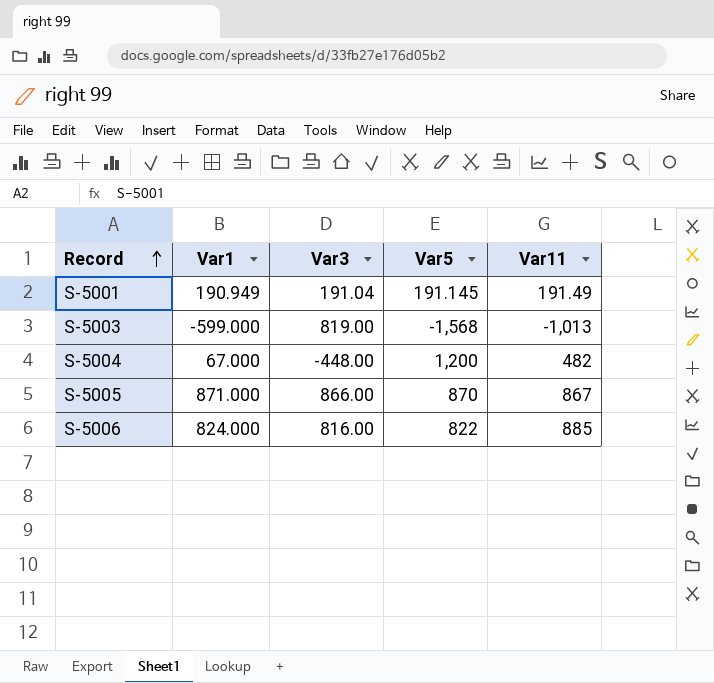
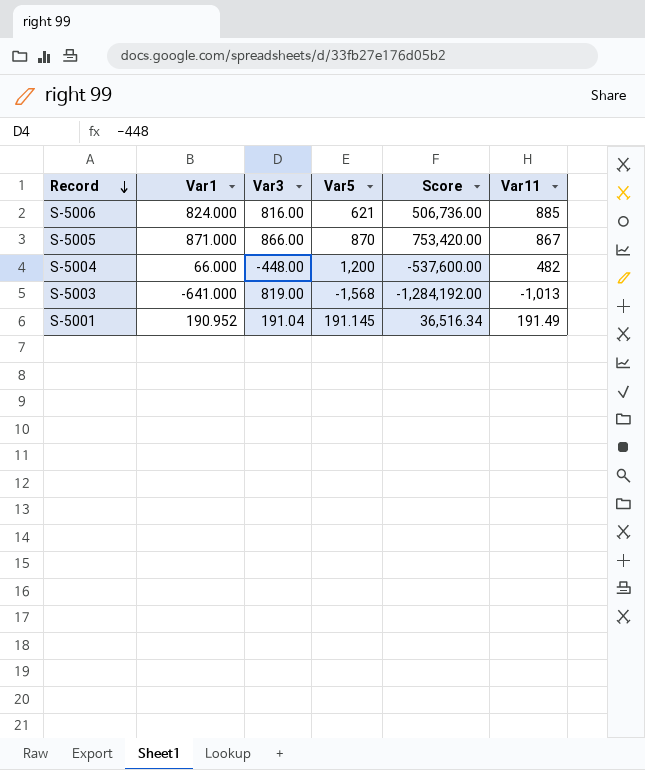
row order: Record ascending -> Record descending
column Score | formula: none -> [Var3] * [Var5]
S-5006 | Var5: 822 -> 621
S-5004 | Var1: 67.000 -> 66.000
S-5003 | Var1: -599.000 -> -641.000
S-5001 | Var1: 190.949 -> 190.952

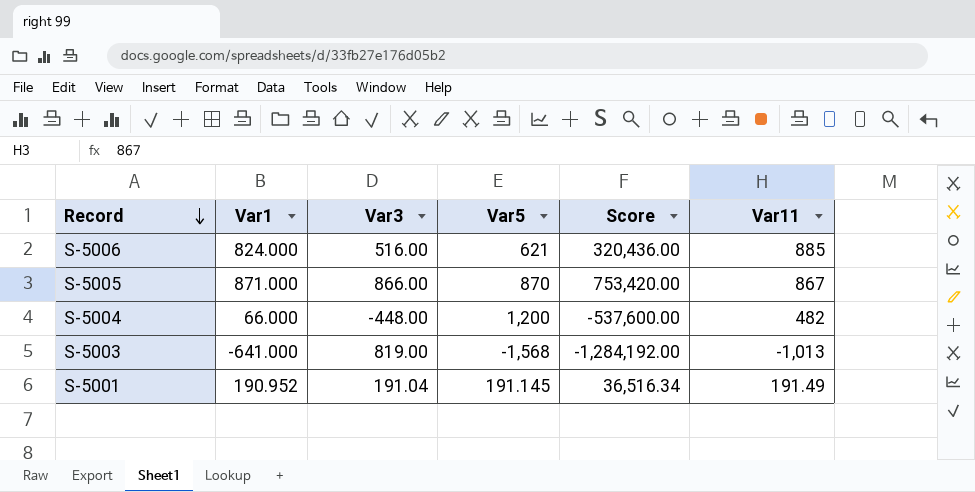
S-5006 | Var3: 816.00 -> 516.00
S-5006 | Score: 506,736.00 -> 320,436.00

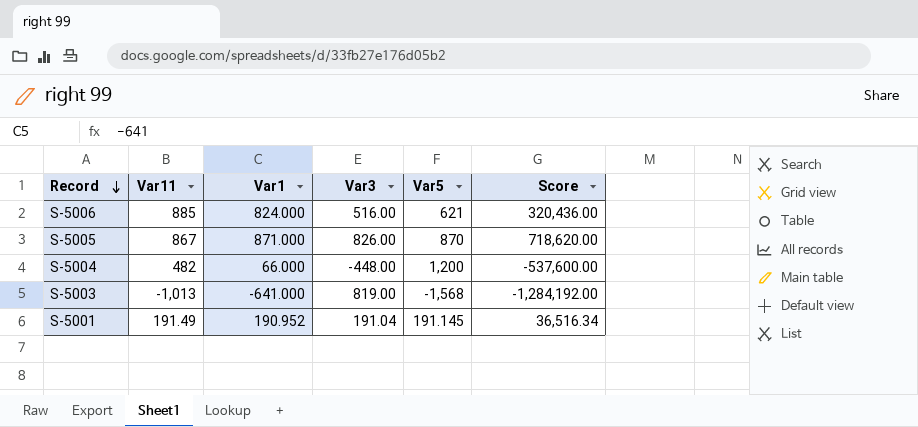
column Var11 | position: 6 -> 2
S-5005 | Var3: 866.00 -> 826.00
S-5005 | Score: 753,420.00 -> 718,620.00

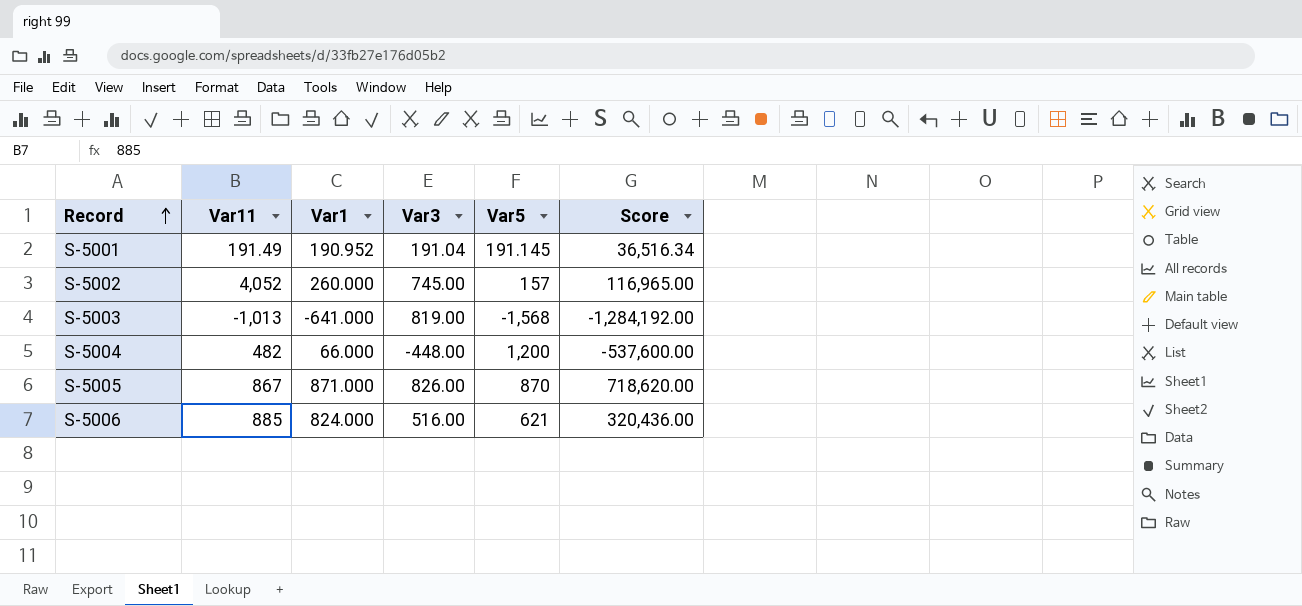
row order: Record descending -> Record ascending
row S-5002: none -> 4,052 | 260.000 | 745.00 | 157 | 116,965.00

